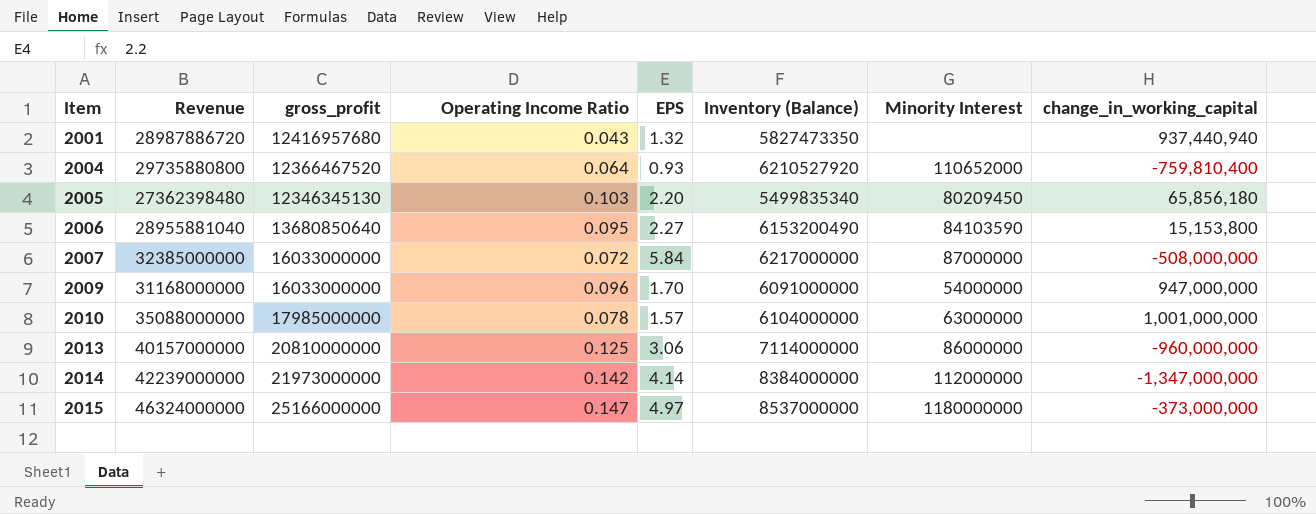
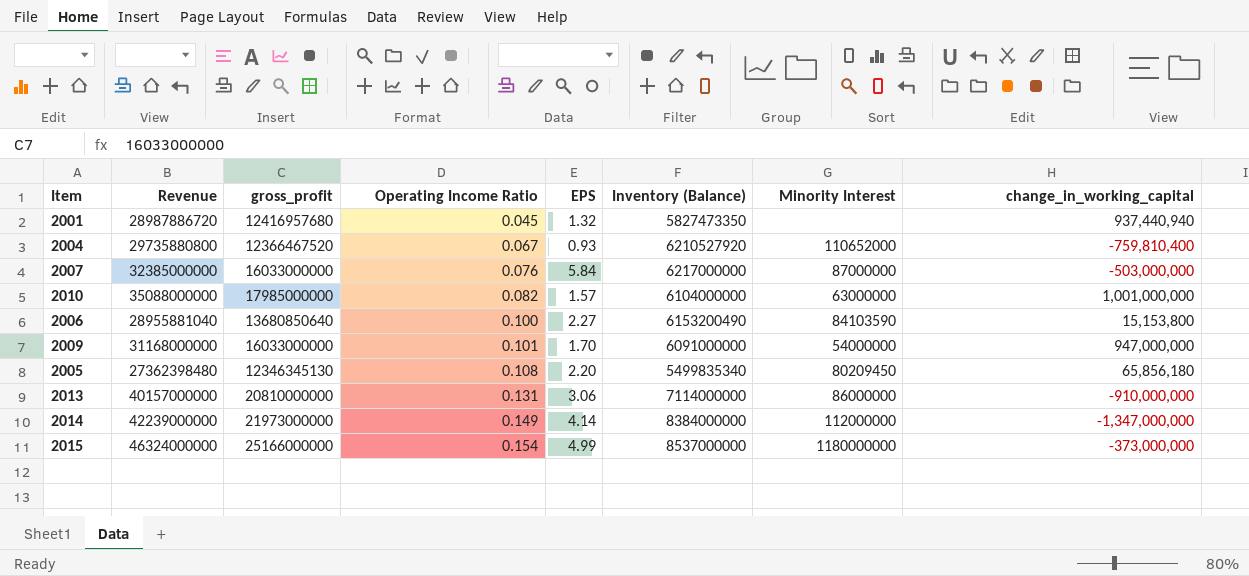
row order: Item ascending -> Operating Income Ratio ascending
2001 | Operating Income Ratio: 0.043 -> 0.045
2004 | Operating Income Ratio: 0.064 -> 0.067
2007 | Operating Income Ratio: 0.072 -> 0.076
2007 | change_in_working_capital: -508,000,000 -> -503,000,000
2010 | Operating Income Ratio: 0.078 -> 0.082
2006 | Operating Income Ratio: 0.095 -> 0.100
2009 | Operating Income Ratio: 0.096 -> 0.101
2005 | Operating Income Ratio: 0.103 -> 0.108
2013 | Operating Income Ratio: 0.125 -> 0.131
2013 | change_in_working_capital: -960,000,000 -> -910,000,000
2014 | Operating Income Ratio: 0.142 -> 0.149
2015 | Operating Income Ratio: 0.147 -> 0.154
2015 | EPS: 4.97 -> 4.99

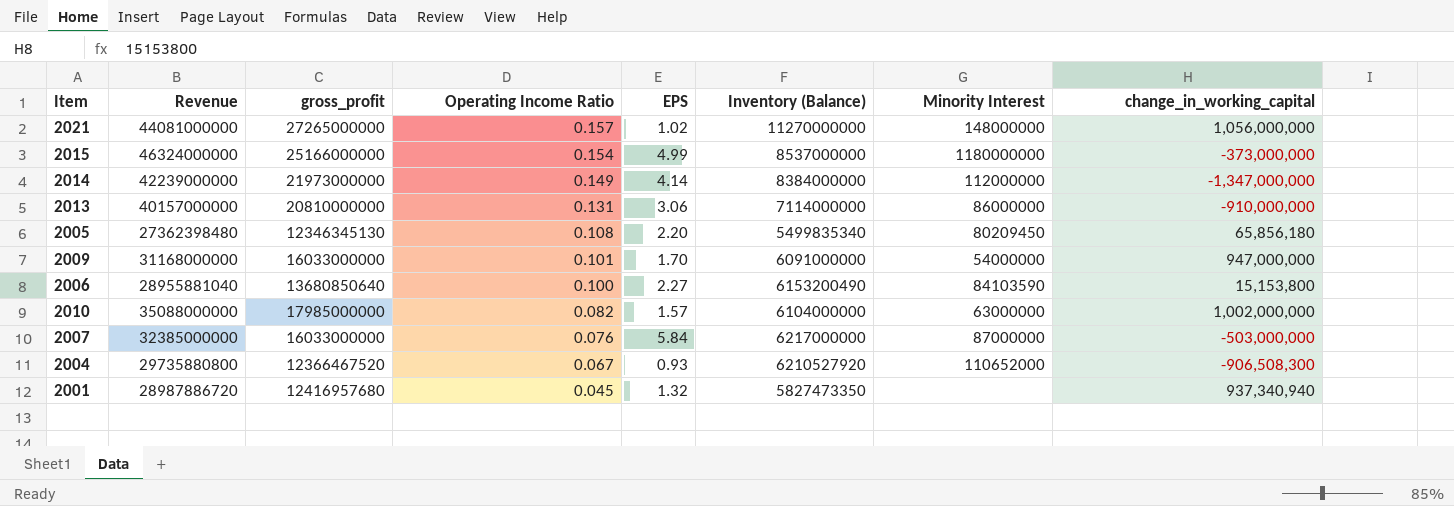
row order: Operating Income Ratio ascending -> Operating Income Ratio descending
row 2021: none -> 44081000000 | 27265000000 | 0.157 | 1.02 | 11270000000 | 148000000 | 1,056,000,000
2010 | change_in_working_capital: 1,001,000,000 -> 1,002,000,000
2004 | change_in_working_capital: -759,810,400 -> -906,508,300
2001 | change_in_working_capital: 937,440,940 -> 937,340,940

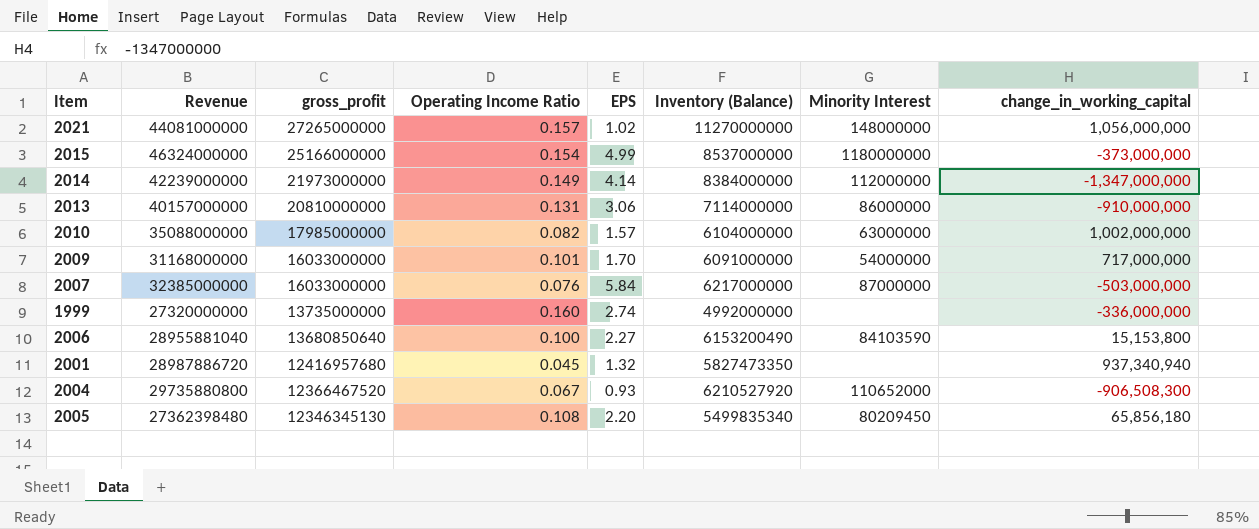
row order: Operating Income Ratio descending -> gross_profit descending
2009 | change_in_working_capital: 947,000,000 -> 717,000,000
row 1999: none -> 27320000000 | 13735000000 | 0.160 | 2.74 | 4992000000 | none | -336,000,000

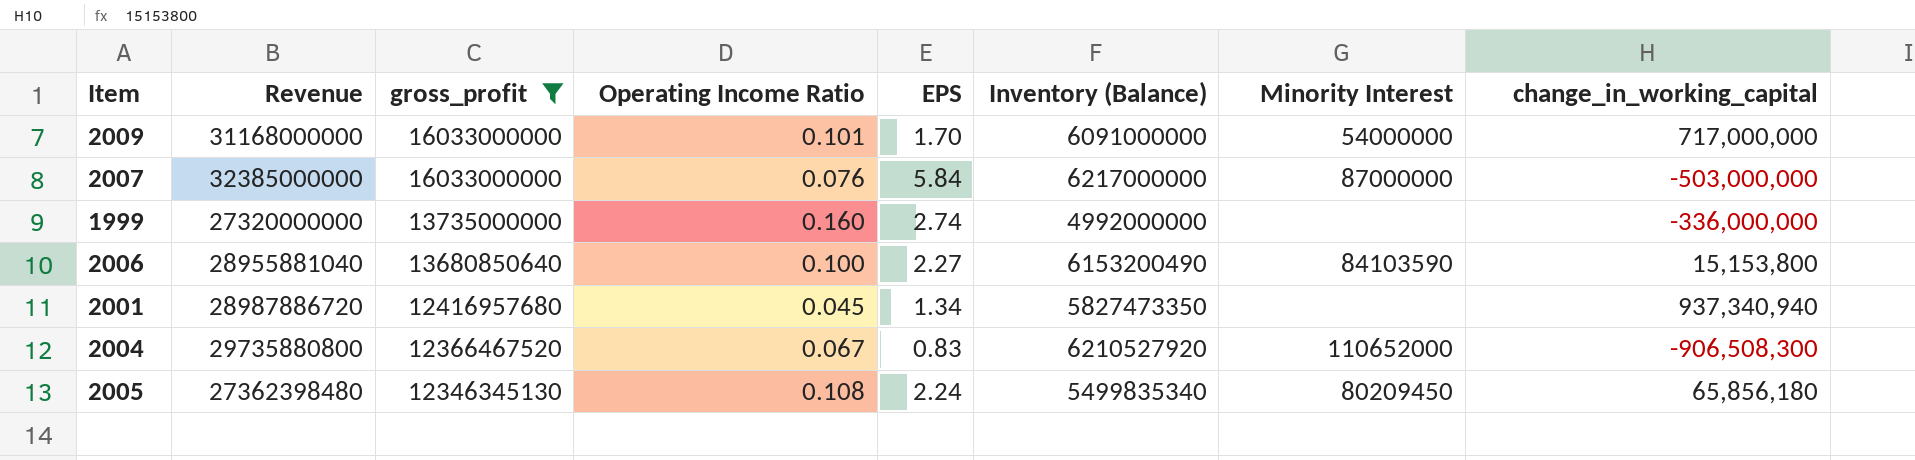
filter: none -> gross_profit <= 16033000000
2001 | EPS: 1.32 -> 1.34
2004 | EPS: 0.93 -> 0.83
2005 | EPS: 2.20 -> 2.24

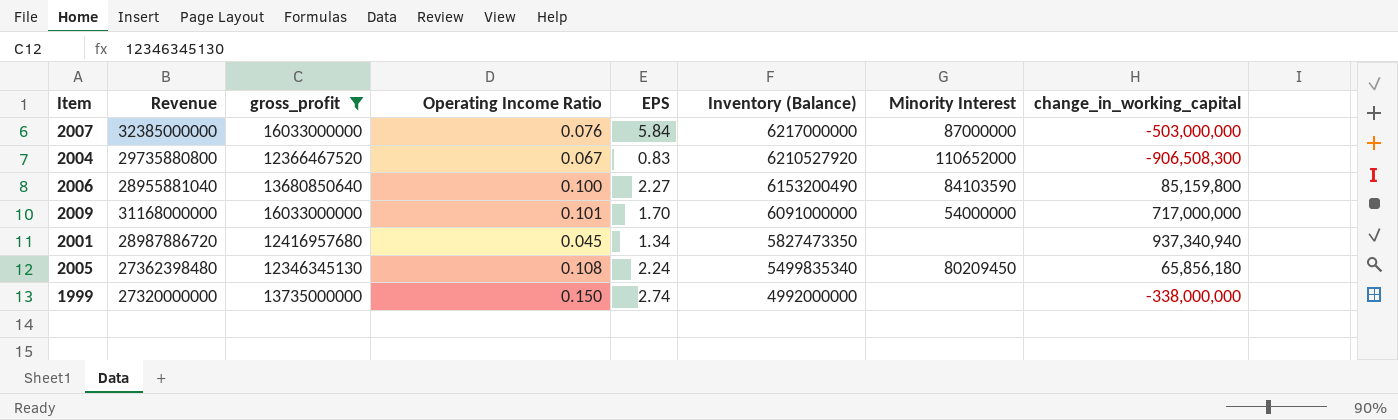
row order: gross_profit descending -> Inventory (Balance) descending
2006 | change_in_working_capital: 15,153,800 -> 85,159,800
1999 | Operating Income Ratio: 0.160 -> 0.150
1999 | change_in_working_capital: -336,000,000 -> -338,000,000

